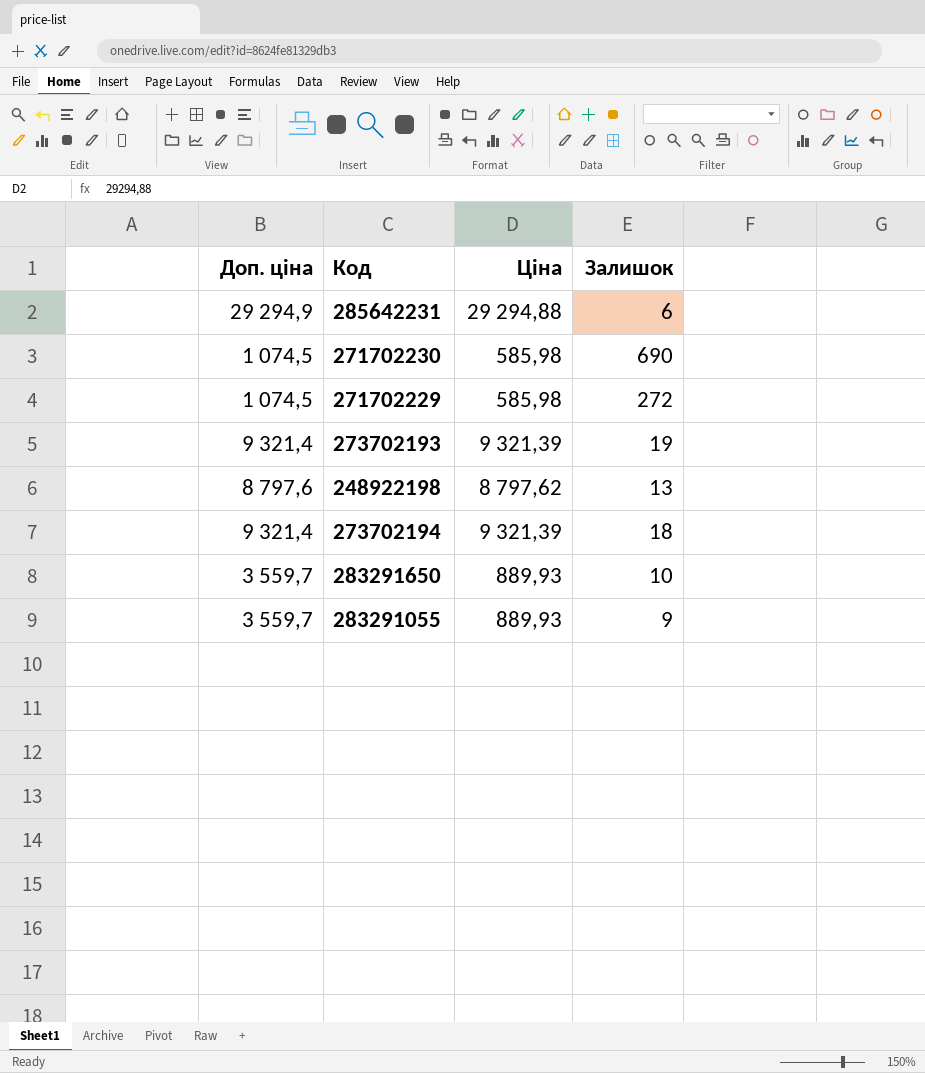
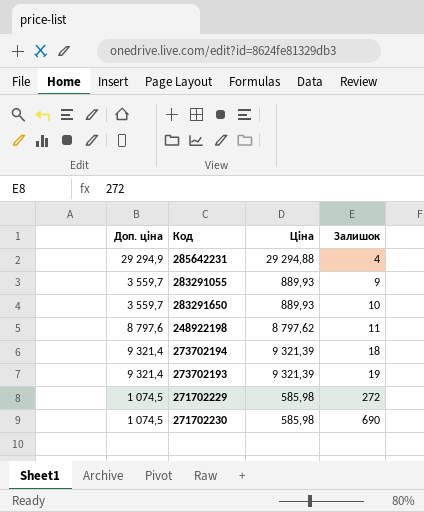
row order: none -> Залишок ascending
285642231 | Залишок: 6 -> 4
248922198 | Залишок: 13 -> 11

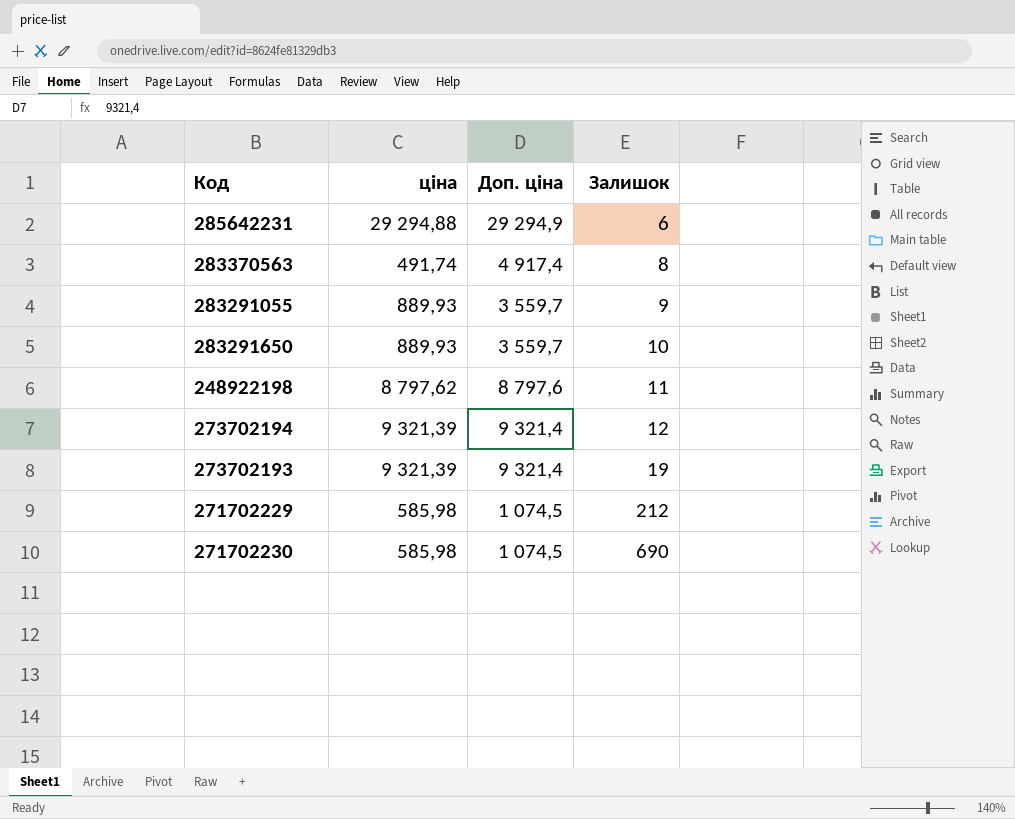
column name: Ціна -> ціна
column Доп. ціна | position: 1 -> 3
285642231 | Залишок: 4 -> 6
row 283370563: none -> 491,74 | 4 917,4 | 8
273702194 | Залишок: 18 -> 12
271702229 | Залишок: 272 -> 212

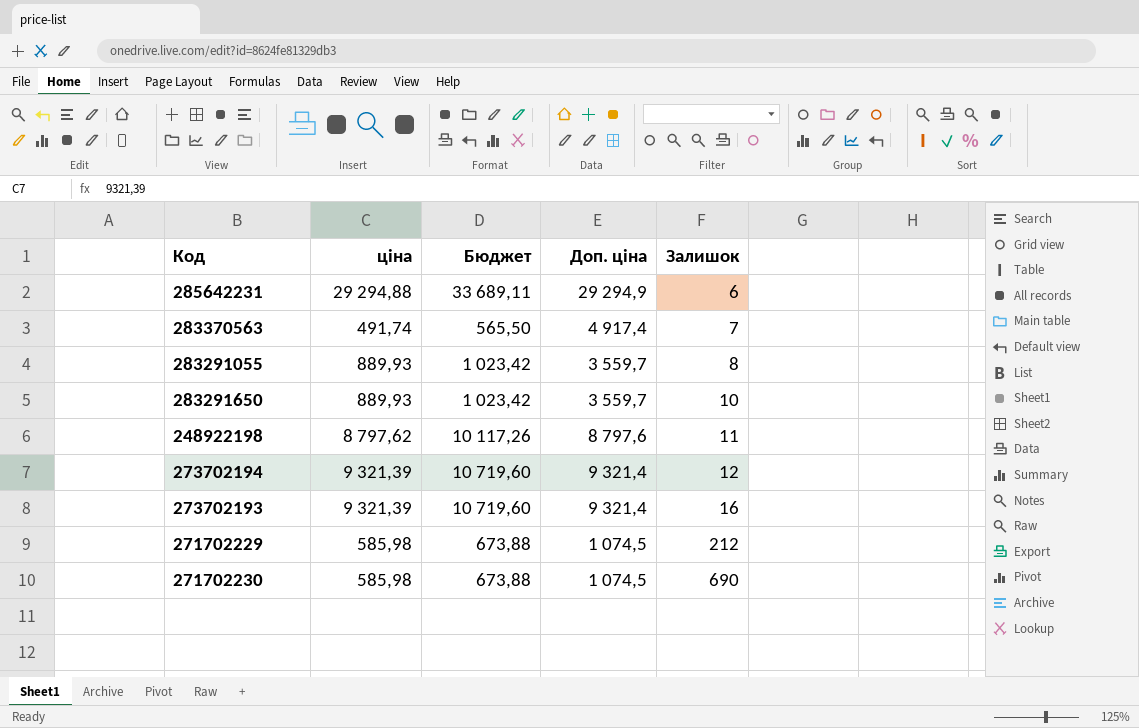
column Бюджет | formula: none -> [ціна] * 1,15
283370563 | Залишок: 8 -> 7
283291055 | Залишок: 9 -> 8
273702193 | Залишок: 19 -> 16

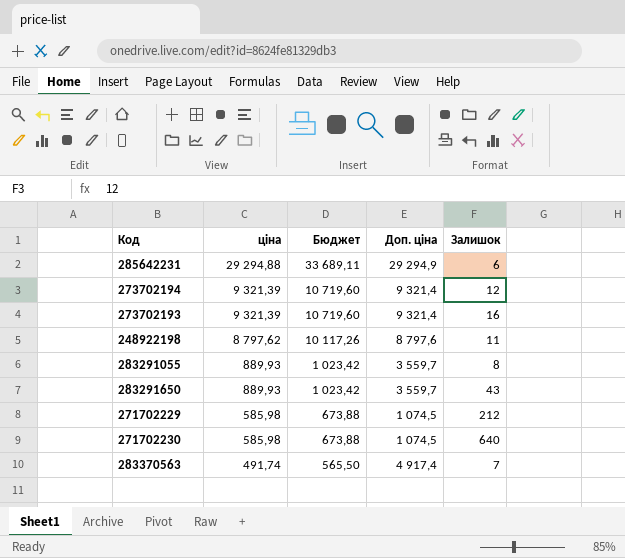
row order: Залишок ascending -> ціна descending
283291650 | Залишок: 10 -> 43
271702230 | Залишок: 690 -> 640

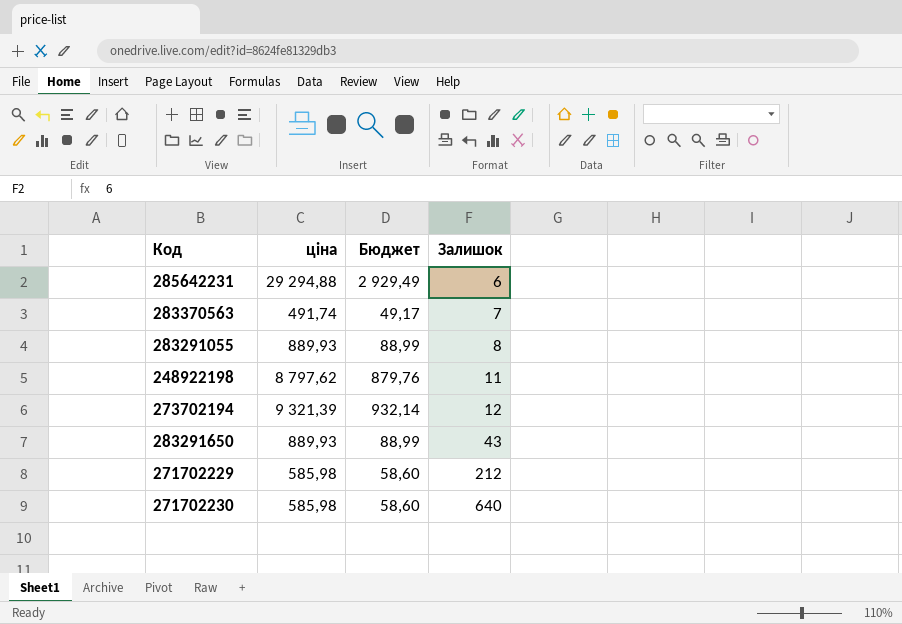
row order: ціна descending -> Залишок ascending
column Доп. ціна | position: 4 -> none
column Бюджет | formula: [ціна] * 1,15 -> [ціна] * 0,1
row 273702193: 9 321,39 | 10 719,60 | 9 321,4 | 16 -> none

